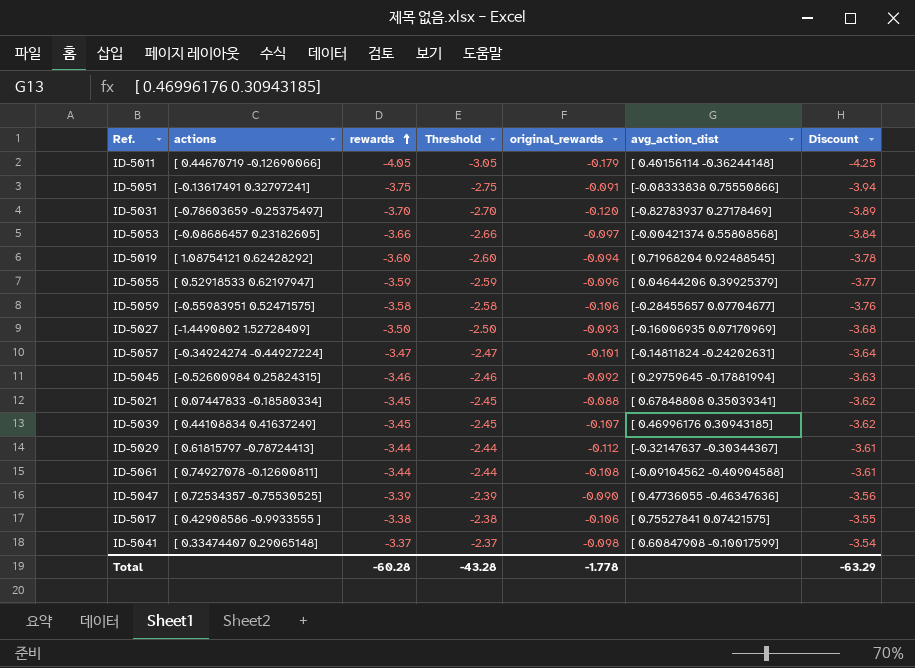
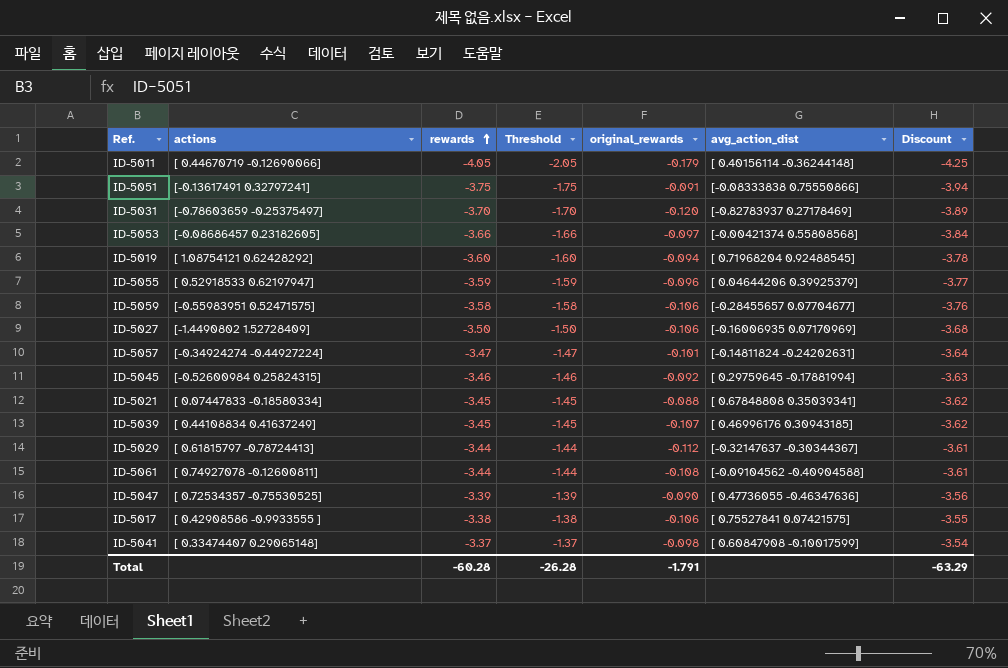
column Threshold | formula: [rewards] + 1 -> [rewards] + 2
ID-5027 | original_rewards: -0.093 -> -0.106
Total | Threshold: -43.28 -> -26.28
Total | original_rewards: -1.778 -> -1.791

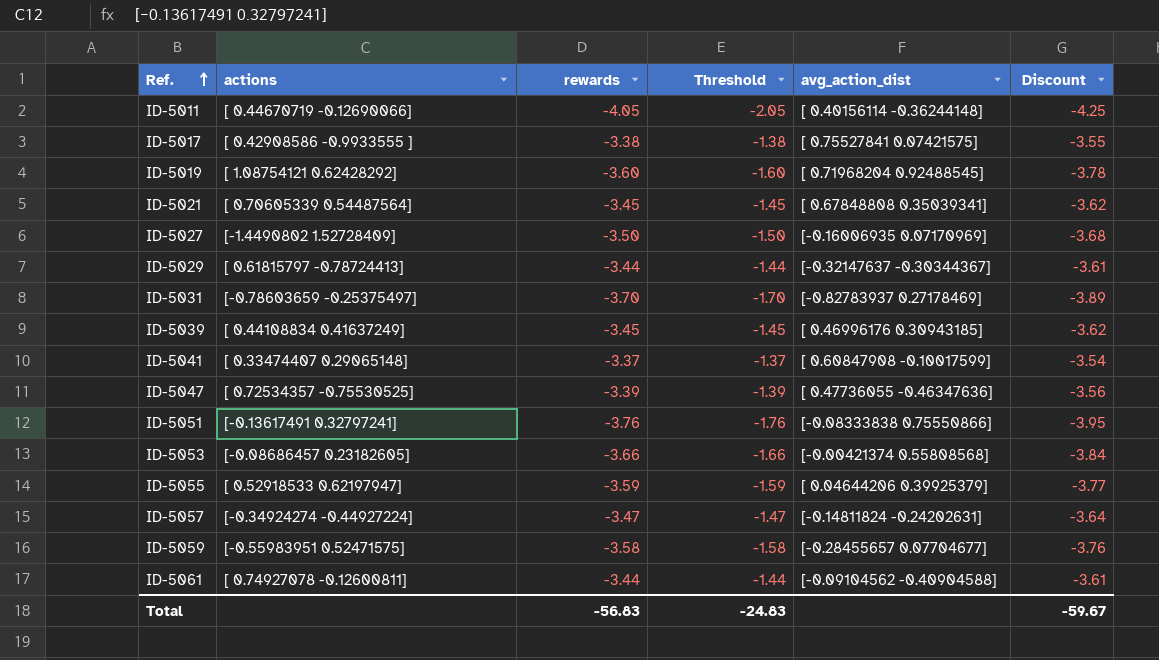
row order: rewards ascending -> Ref. ascending
column original_rewards | position: 5 -> none
row ID-5045: [-0.52600984 0.25824315] | -3.46 | -1.46 | -0.092 | [ 0.29759645 -0.17881994] | -3.63 -> none
ID-5021 | actions: [ 0.07447833 -0.18580334] -> [ 0.70605339 0.54487564]
ID-5051 | rewards: -3.75 -> -3.76
ID-5051 | Threshold: -1.75 -> -1.76
ID-5051 | Discount: -3.94 -> -3.95
Total | rewards: -60.28 -> -56.83
Total | Threshold: -26.28 -> -24.83
Total | Discount: -63.29 -> -59.67

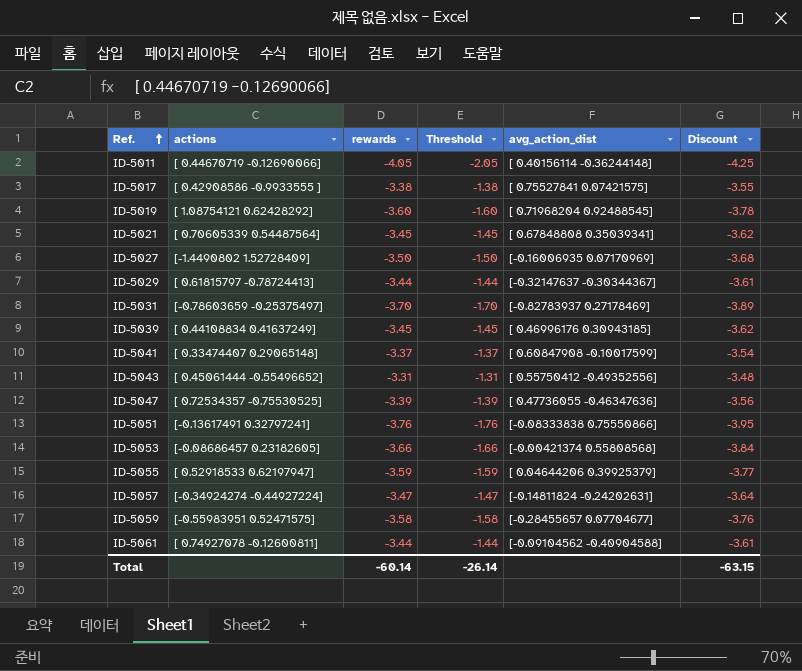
row ID-5043: none -> [ 0.45061444 -0.55496652] | -3.31 | -1.31 | [ 0.55750412 -0.49352556] | -3.48
Total | rewards: -56.83 -> -60.14
Total | Threshold: -24.83 -> -26.14
Total | Discount: -59.67 -> -63.15

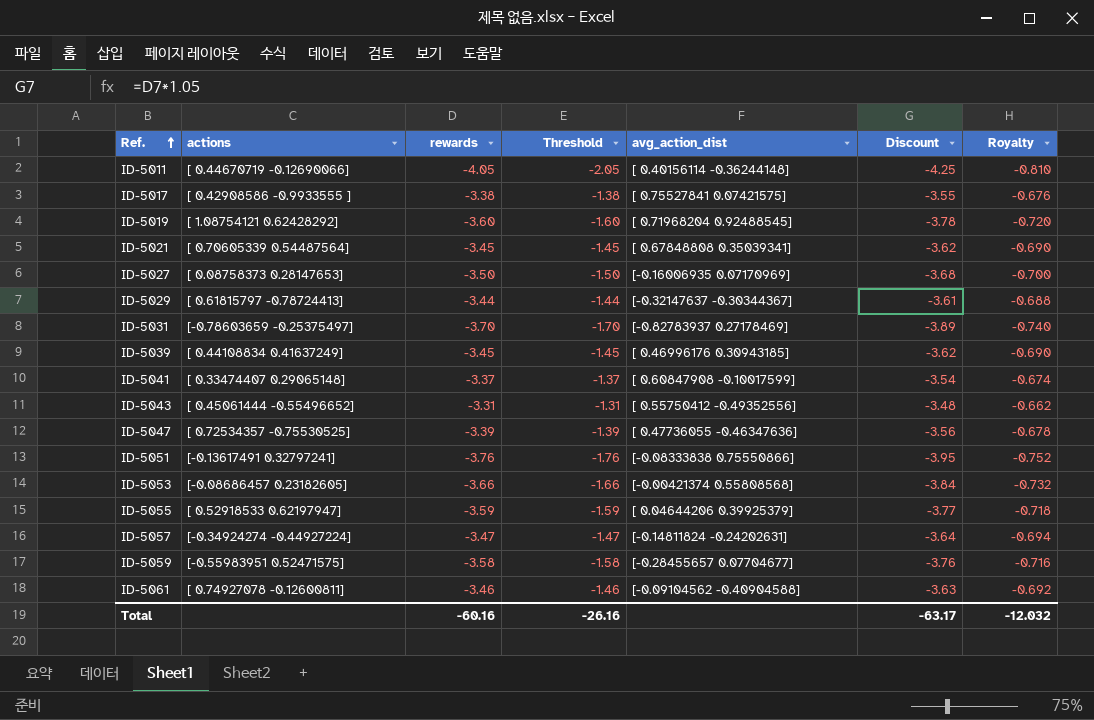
column Royalty | formula: none -> [rewards] * 0.2
ID-5027 | actions: [-1.4490802 1.52728409] -> [ 0.08758373 0.28147653]
ID-5061 | rewards: -3.44 -> -3.46
ID-5061 | Threshold: -1.44 -> -1.46
ID-5061 | Discount: -3.61 -> -3.63
Total | rewards: -60.14 -> -60.16
Total | Threshold: -26.14 -> -26.16
Total | Discount: -63.15 -> -63.17

